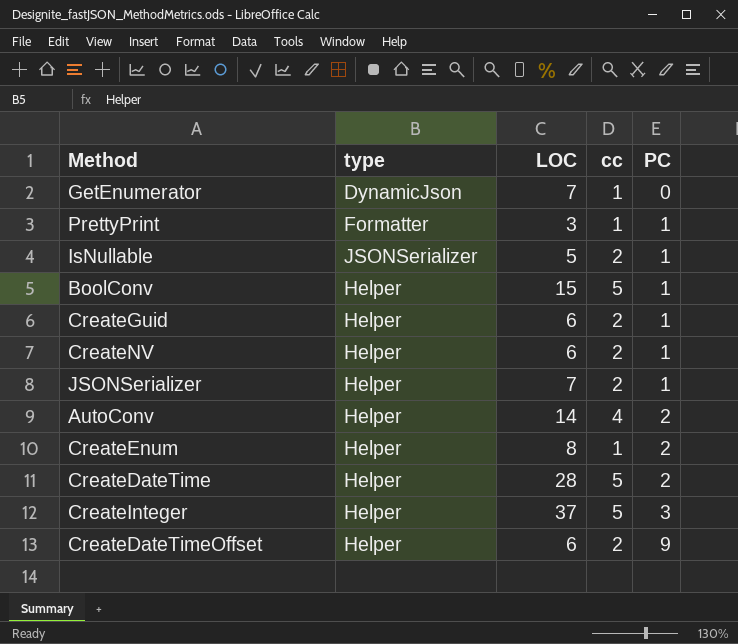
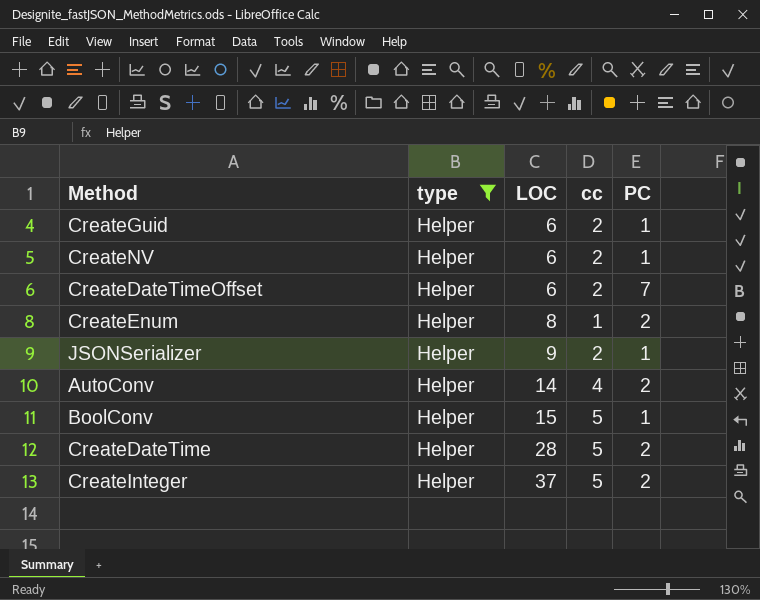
filter: none -> type = Helper
row order: PC ascending -> LOC ascending
CreateDateTimeOffset | PC: 9 -> 7
JSONSerializer | LOC: 7 -> 9
CreateInteger | PC: 3 -> 2

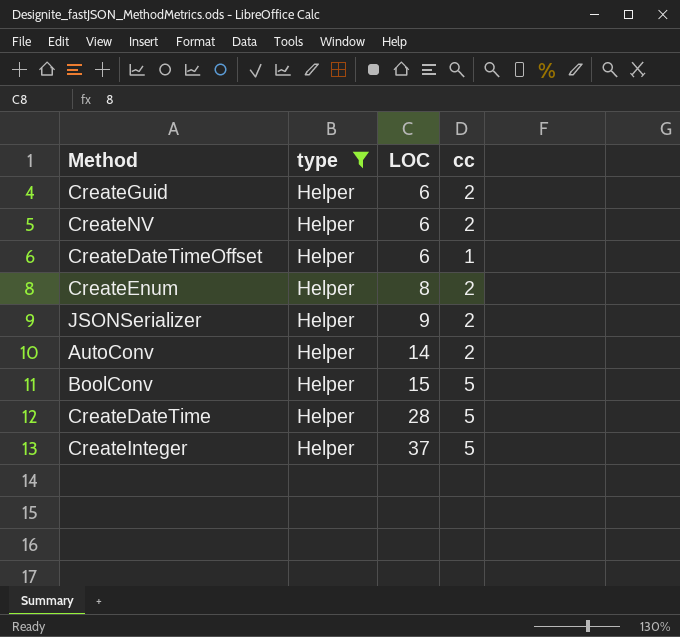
column PC | position: 5 -> none
CreateDateTimeOffset | cc: 2 -> 1
CreateEnum | cc: 1 -> 2
AutoConv | cc: 4 -> 2

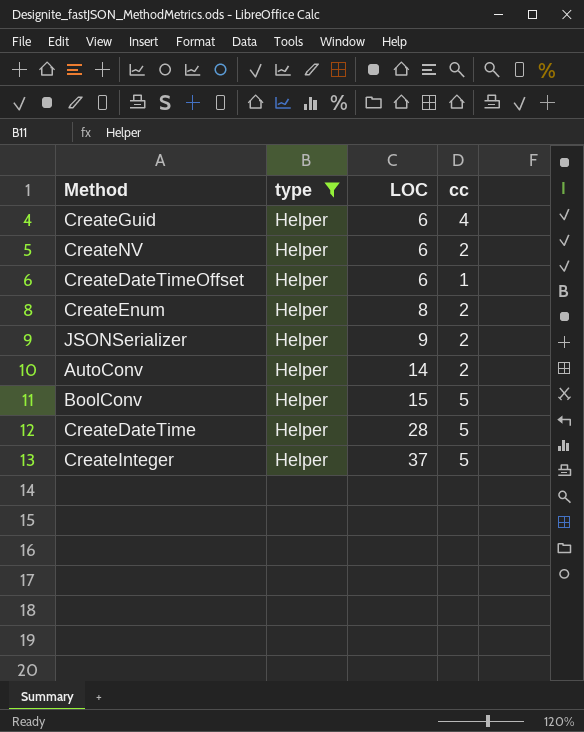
CreateGuid | cc: 2 -> 4

